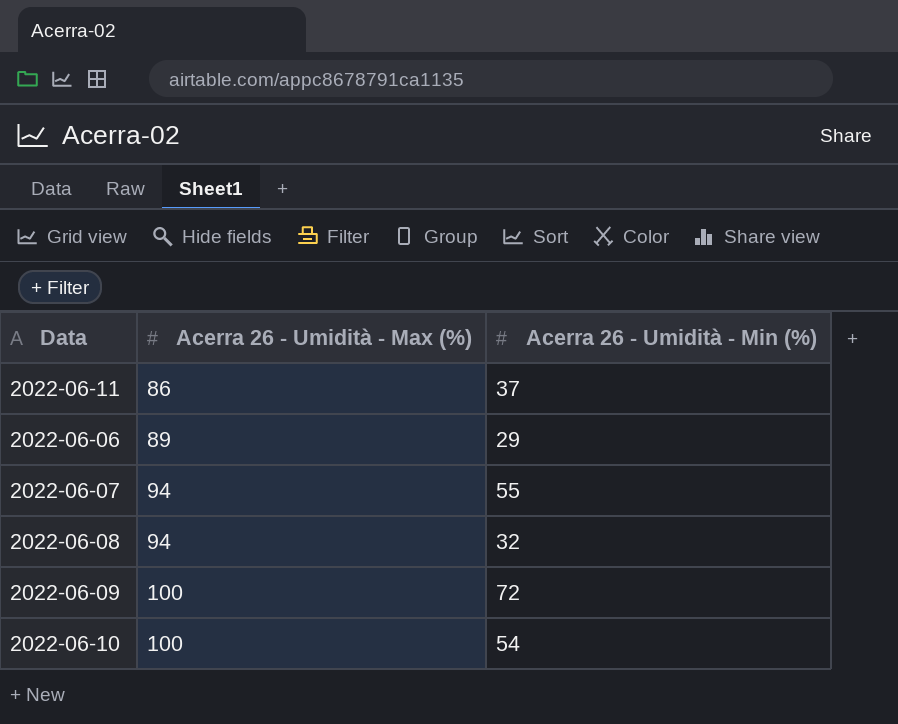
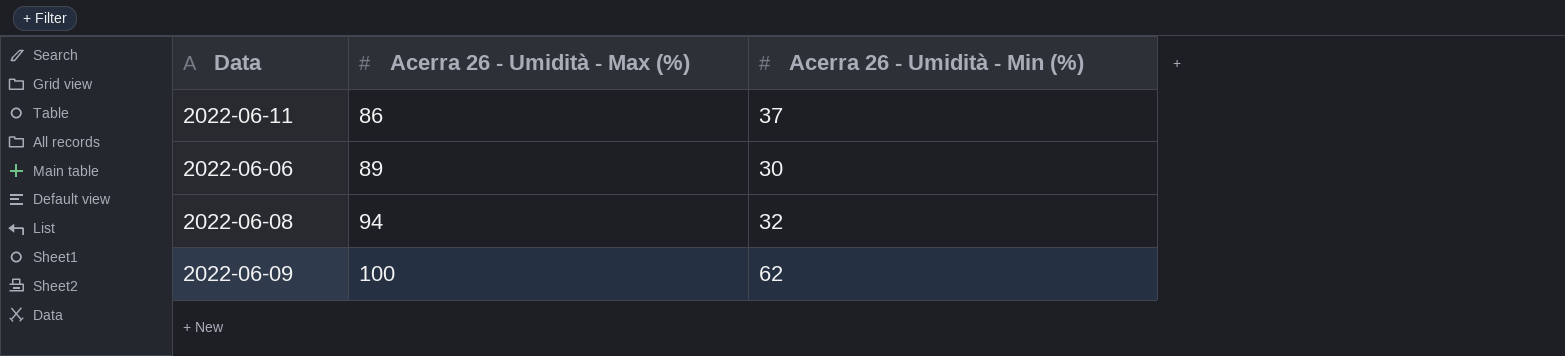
row 2022-06-07: 94 | 55 -> none
row 2022-06-10: 100 | 54 -> none
2022-06-06 | Acerra 26 - Umidità - Min (%): 29 -> 30
2022-06-09 | Acerra 26 - Umidità - Min (%): 72 -> 62

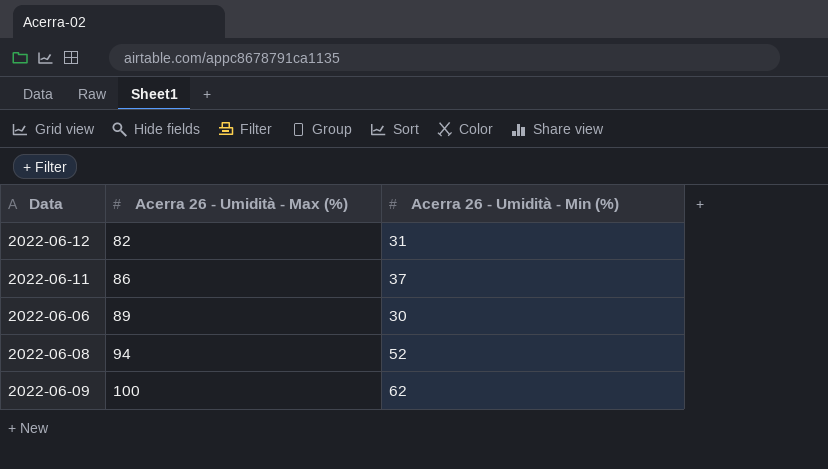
row 2022-06-12: none -> 82 | 31
2022-06-08 | Acerra 26 - Umidità - Min (%): 32 -> 52

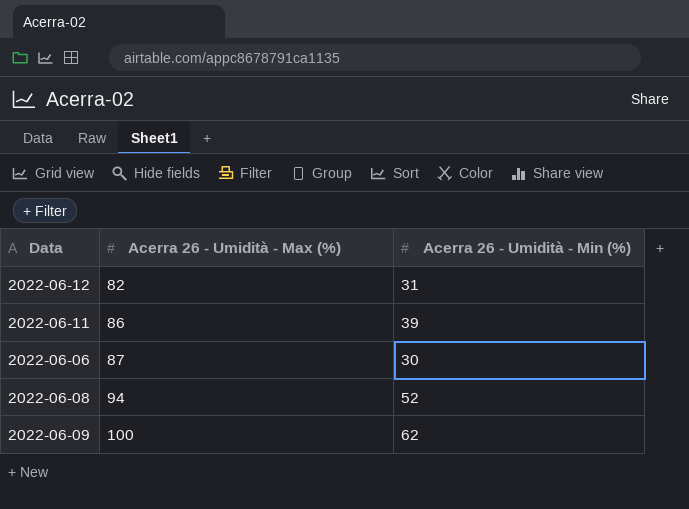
2022-06-11 | Acerra 26 - Umidità - Min (%): 37 -> 39
2022-06-06 | Acerra 26 - Umidità - Max (%): 89 -> 87

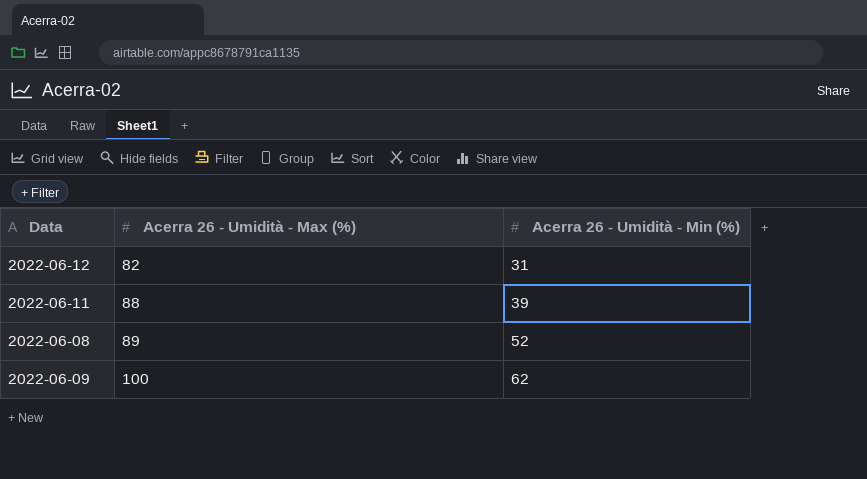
row 2022-06-06: 87 | 30 -> none
2022-06-11 | Acerra 26 - Umidità - Max (%): 86 -> 88
2022-06-08 | Acerra 26 - Umidità - Max (%): 94 -> 89

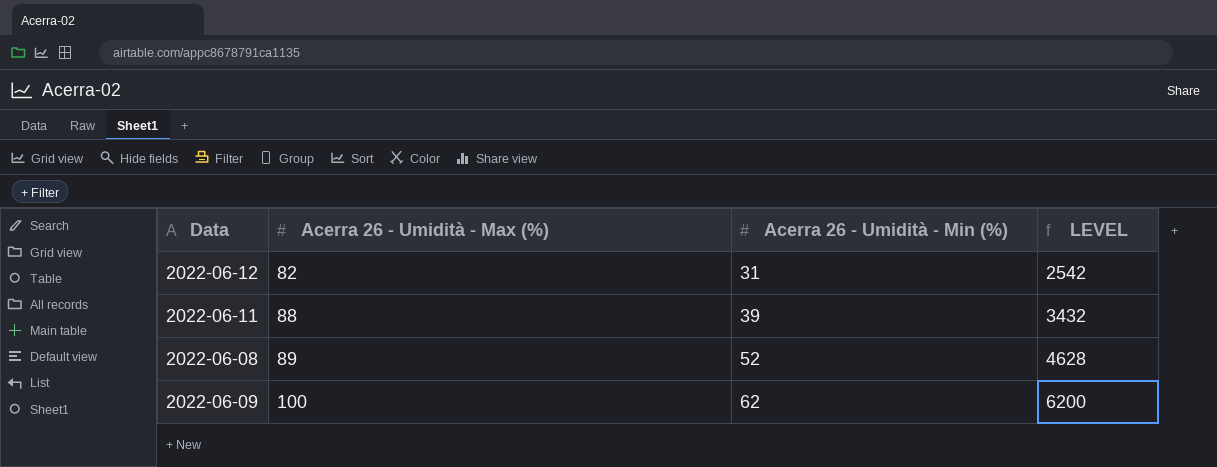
column LEVEL | formula: none -> [Acerra 26 - Umidità - Max (%)] * [Acerra 26 - Umidità - Min (%)]

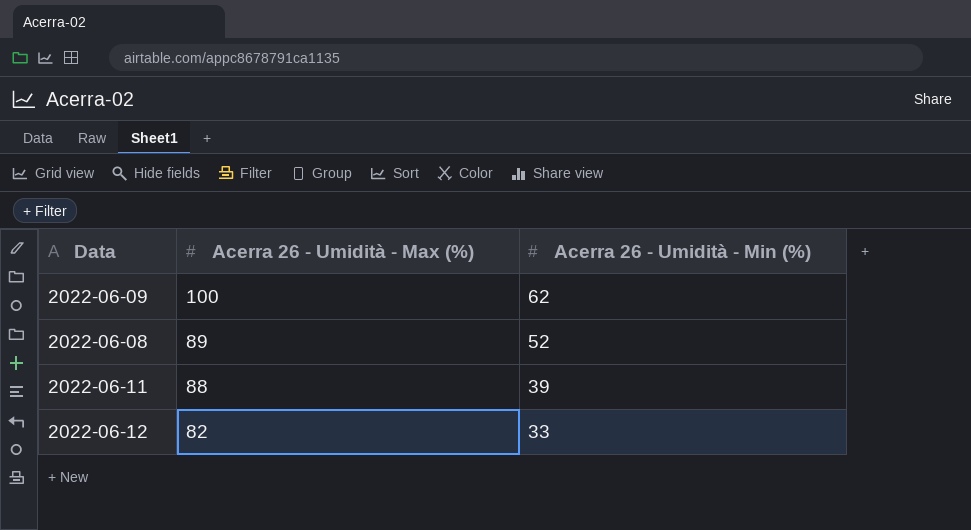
row order: Acerra 26 - Umidità - Max (%) ascending -> Acerra 26 - Umidità - Max (%) descending
column LEVEL | formula: [Acerra 26 - Umidità - Max (%)] * [Acerra 26 - Umidità - Min (%)] -> none
2022-06-12 | Acerra 26 - Umidità - Min (%): 31 -> 33

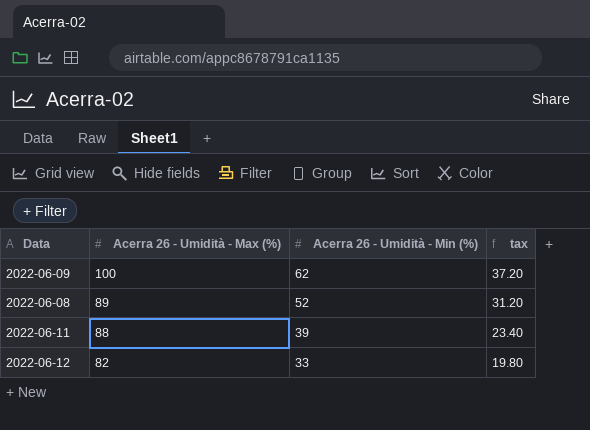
column tax | formula: none -> [Acerra 26 - Umidità - Min (%)] * 0.6

